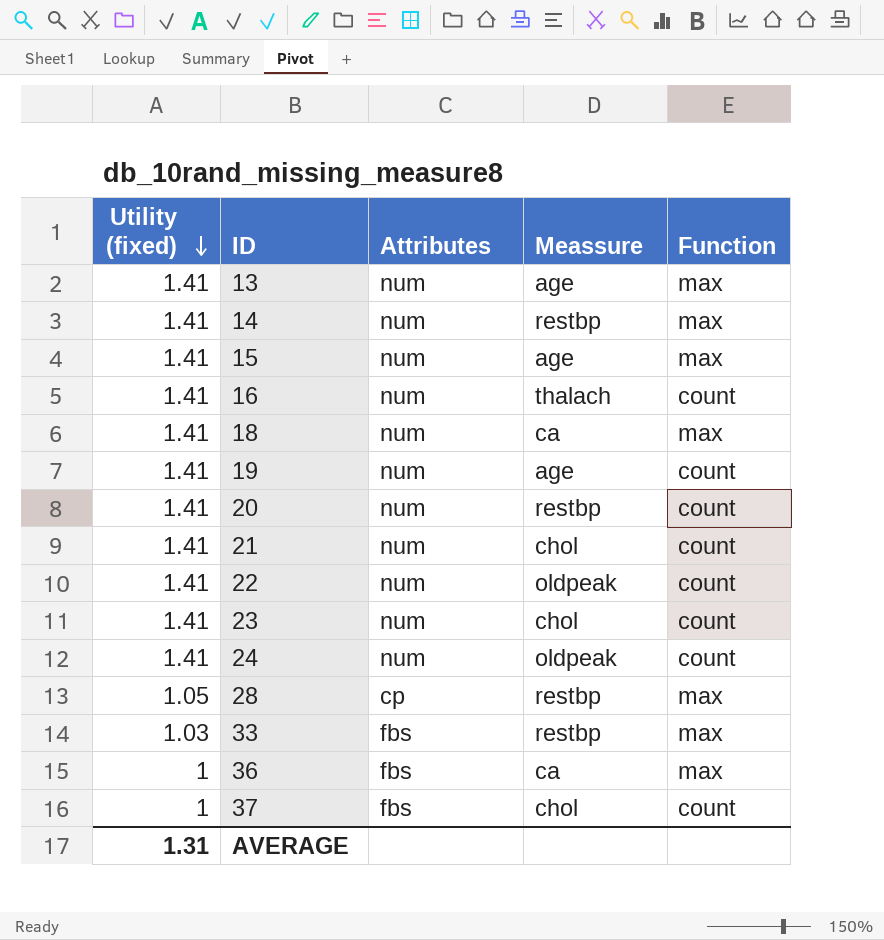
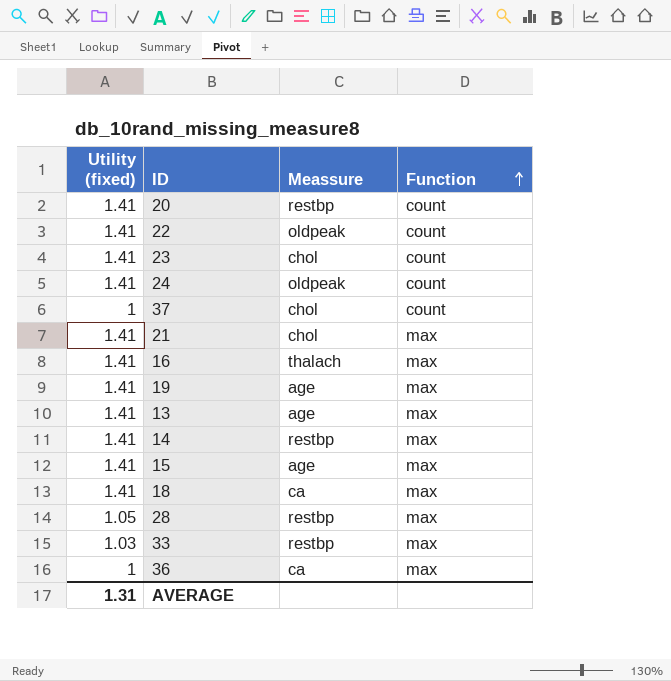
row order: Utility (fixed) descending -> Function ascending
column Attributes | position: 3 -> none
21 | Function: count -> max
16 | Function: count -> max
19 | Function: count -> max

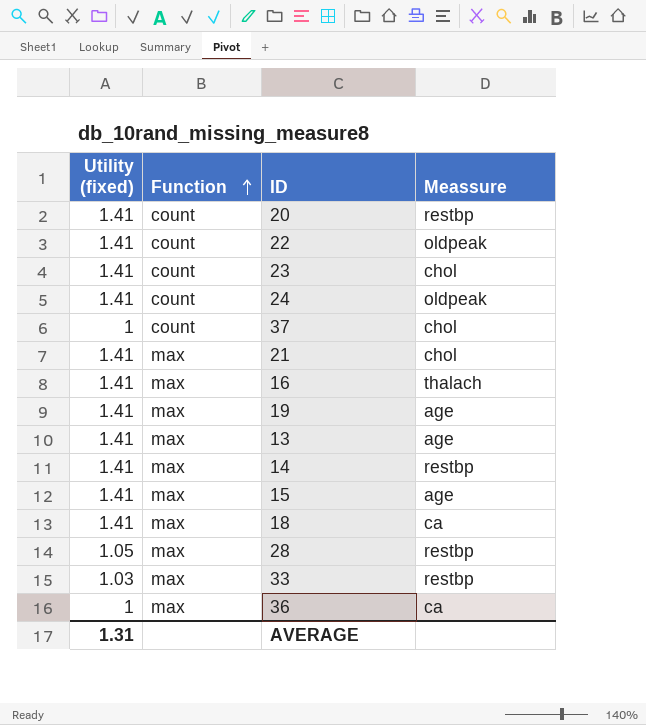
column Function | position: 4 -> 2

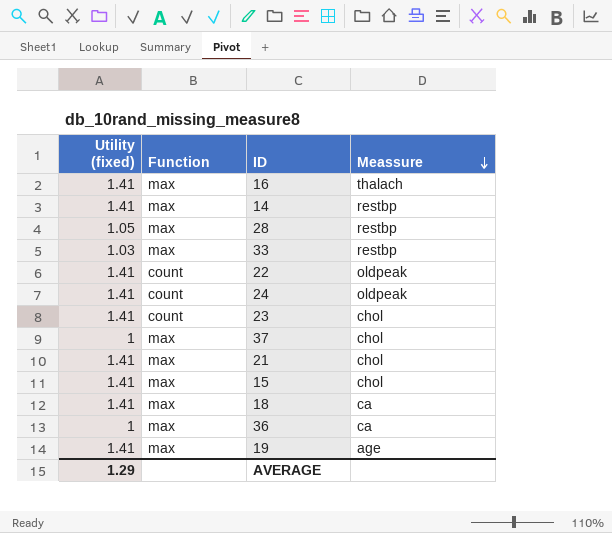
row order: Function ascending -> Meassure descending
row 20: 1.41 | count | restbp -> none
row 13: 1.41 | max | age -> none
37 | Function: count -> max
15 | Meassure: age -> chol
AVERAGE | Utility (fixed): 1.31 -> 1.29

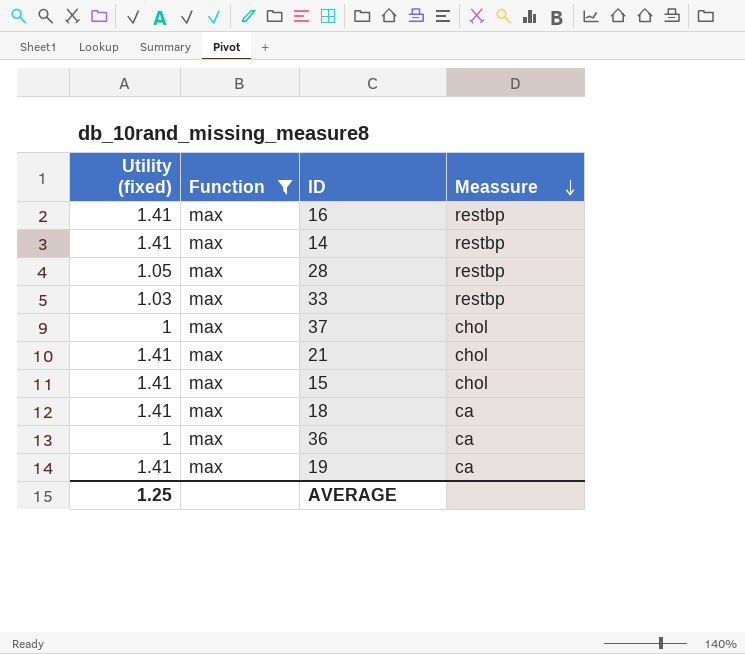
filter: none -> Function = max
16 | Meassure: thalach -> restbp
19 | Meassure: age -> ca
AVERAGE | Utility (fixed): 1.29 -> 1.25

